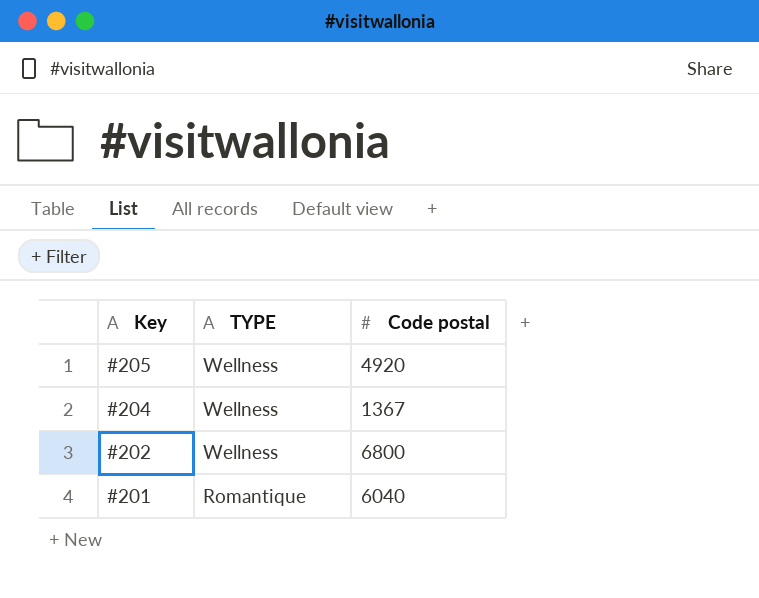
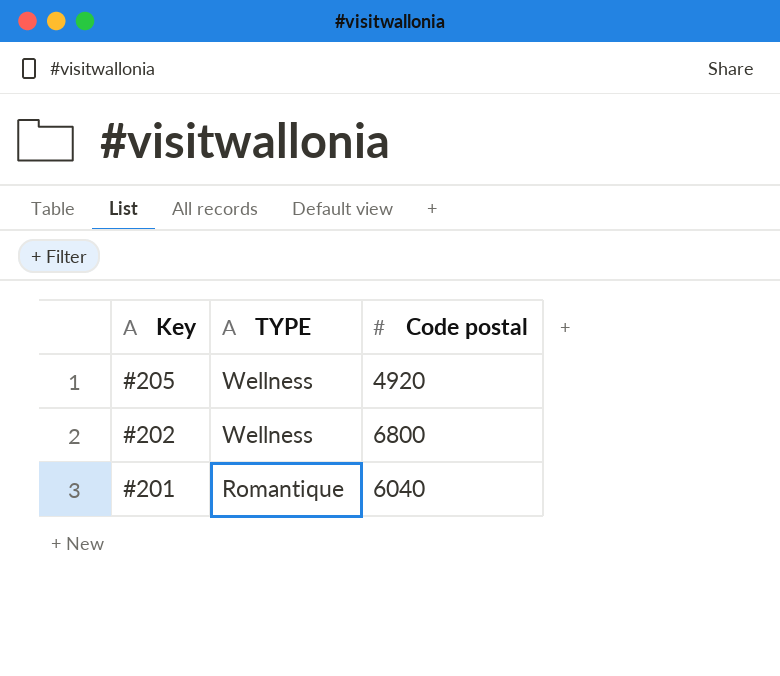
row #204: Wellness | 1367 -> none

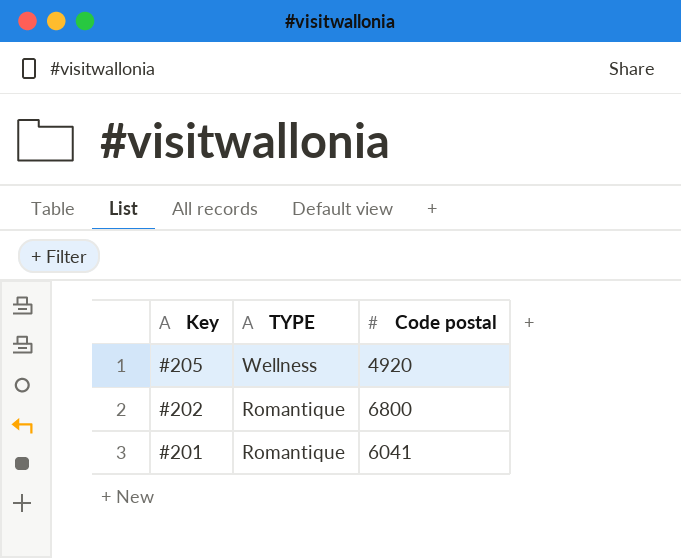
#202 | TYPE: Wellness -> Romantique
#201 | Code postal: 6040 -> 6041

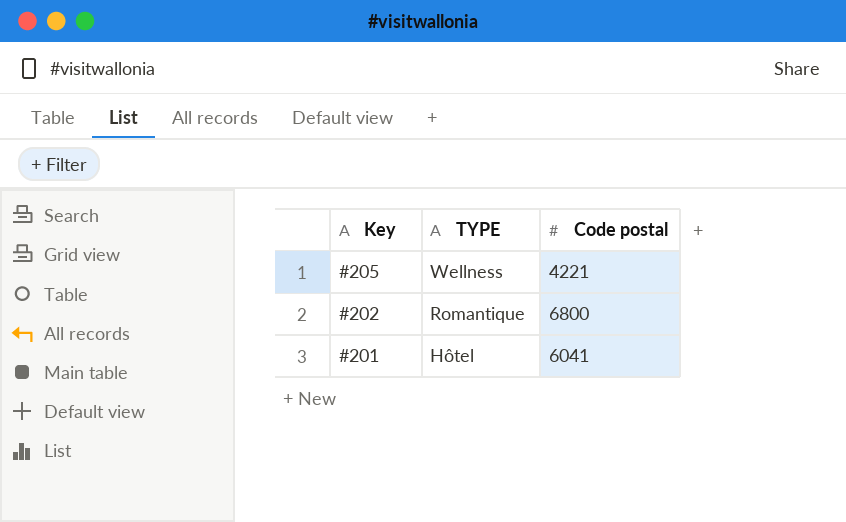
#205 | Code postal: 4920 -> 4221
#201 | TYPE: Romantique -> Hôtel

